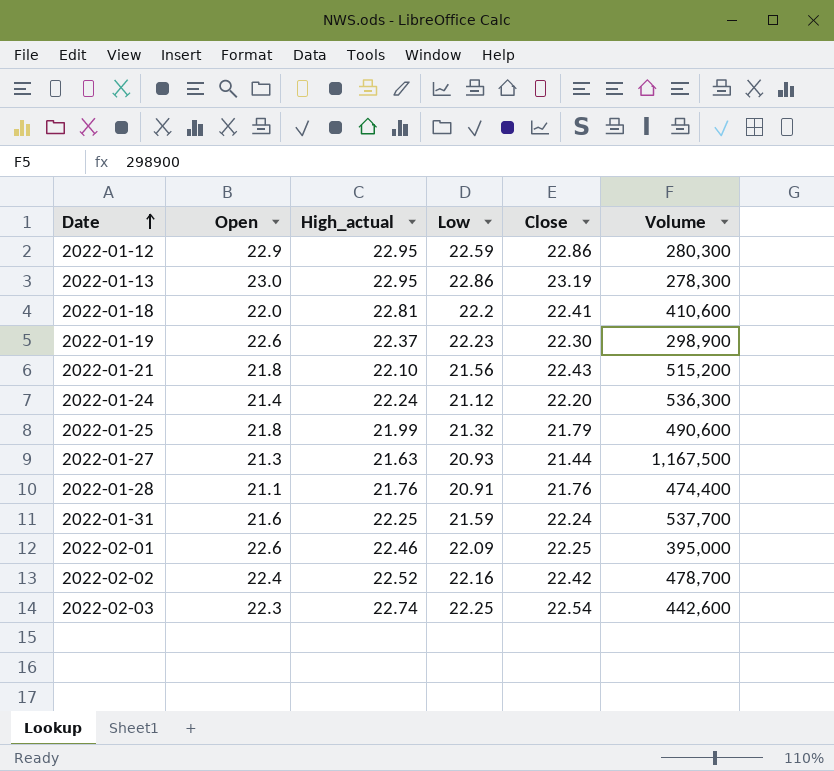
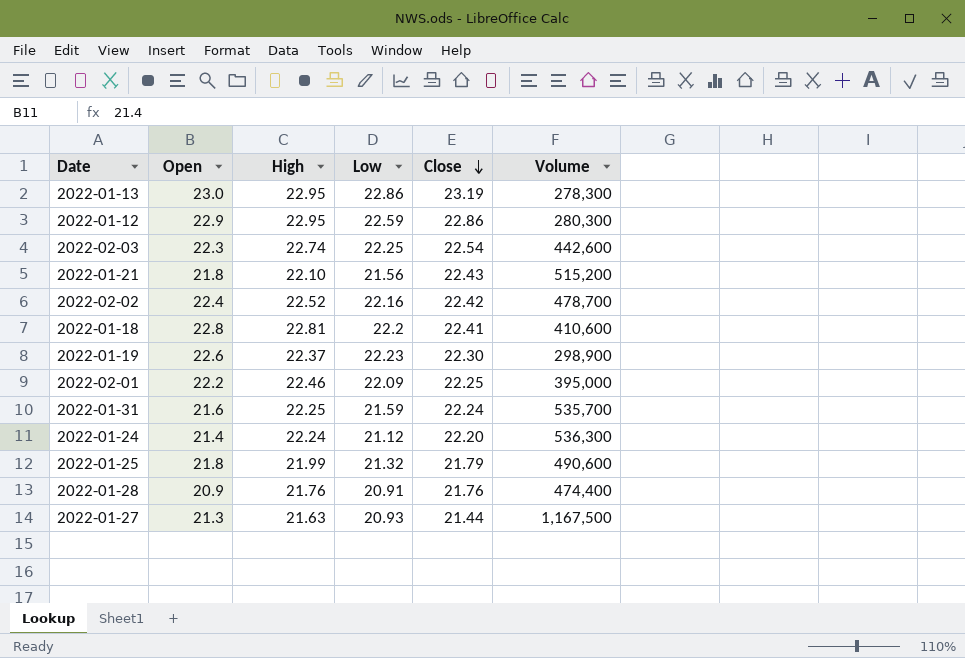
row order: Date ascending -> Close descending
column name: High_actual -> High
2022-01-18 | Open: 22.0 -> 22.8
2022-02-01 | Open: 22.6 -> 22.2
2022-01-31 | Volume: 537,700 -> 535,700
2022-01-28 | Open: 21.1 -> 20.9

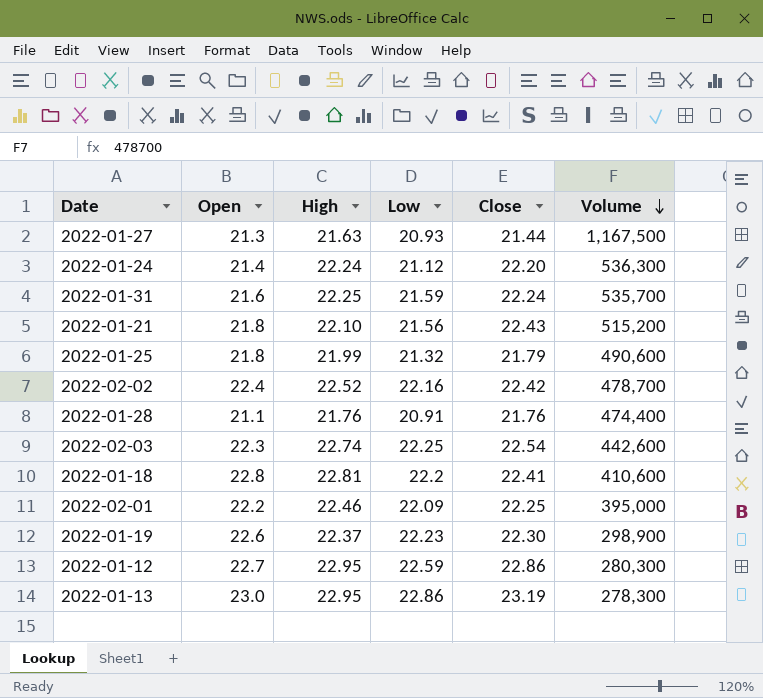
row order: Close descending -> Volume descending
2022-01-28 | Open: 20.9 -> 21.1
2022-01-12 | Open: 22.9 -> 22.7

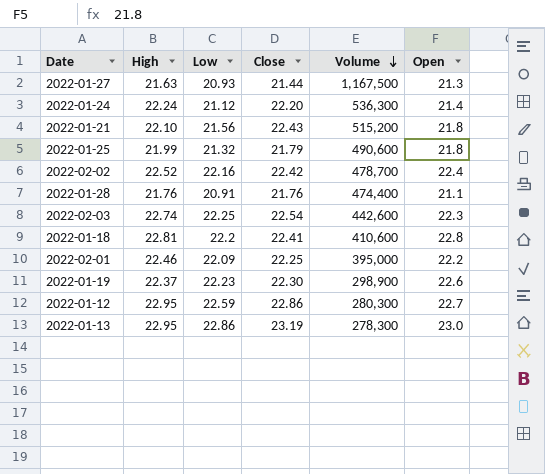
column Open | position: 2 -> 6
row 2022-01-31: 21.6 | 22.25 | 21.59 | 22.24 | 535,700 -> none

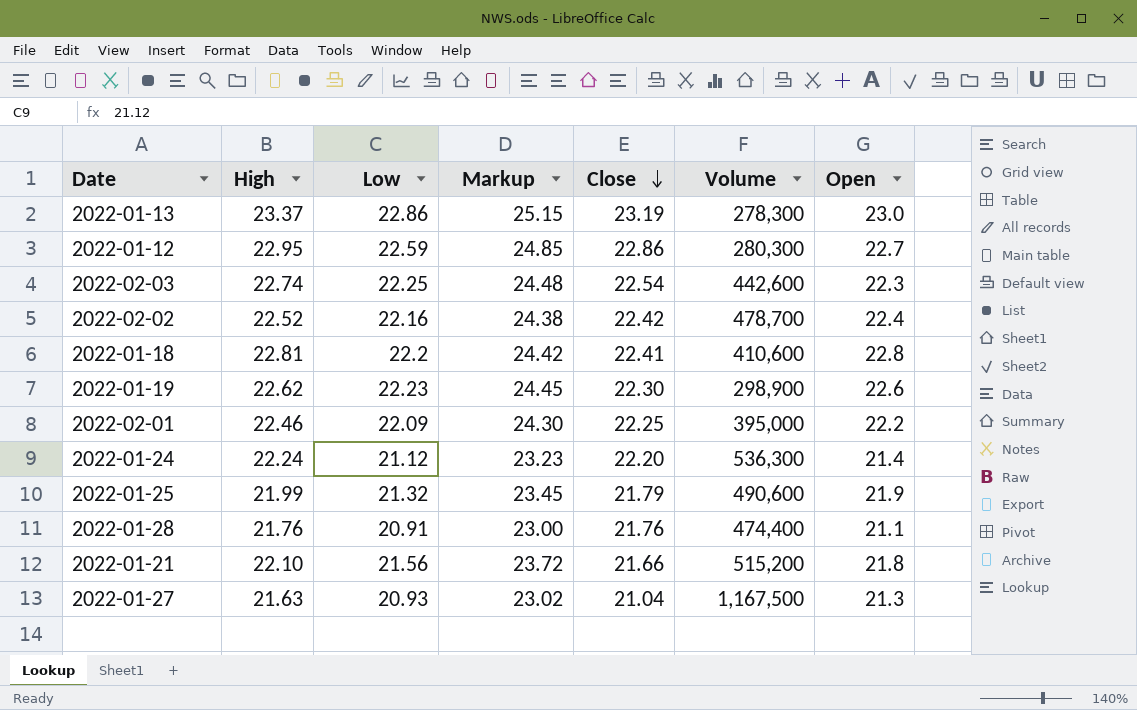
row order: Volume descending -> Close descending
column Markup | formula: none -> [Low] * 1.1
2022-01-13 | High: 22.95 -> 23.37
2022-01-19 | High: 22.37 -> 22.62
2022-01-25 | Open: 21.8 -> 21.9
2022-01-21 | Close: 22.43 -> 21.66
2022-01-27 | Close: 21.44 -> 21.04

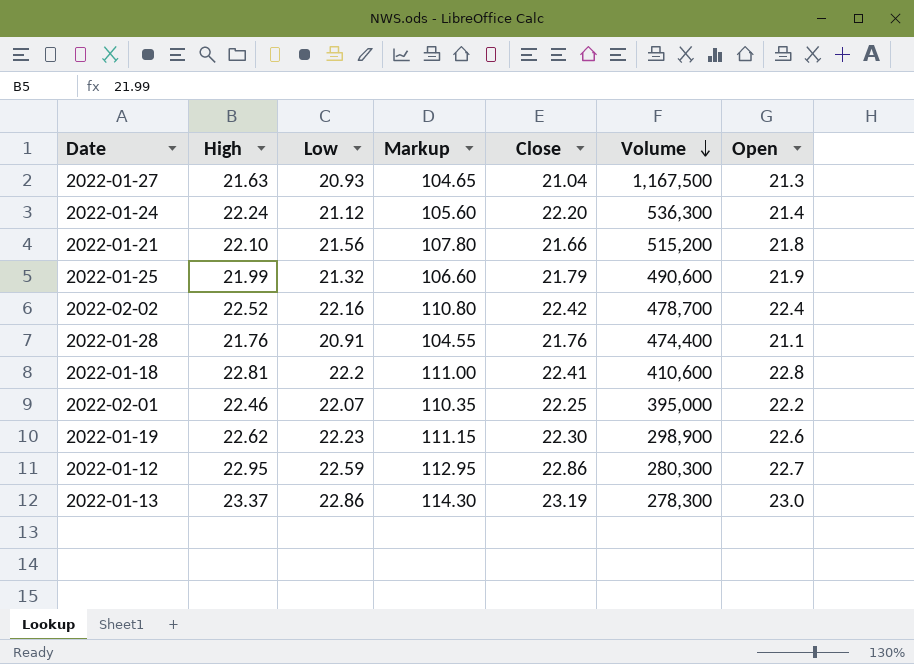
row order: Close descending -> Volume descending
column Markup | formula: [Low] * 1.1 -> [Low] * 5
row 2022-02-03: 22.74 | 22.25 | 24.48 | 22.54 | 442,600 | 22.3 -> none
2022-02-01 | Low: 22.09 -> 22.07

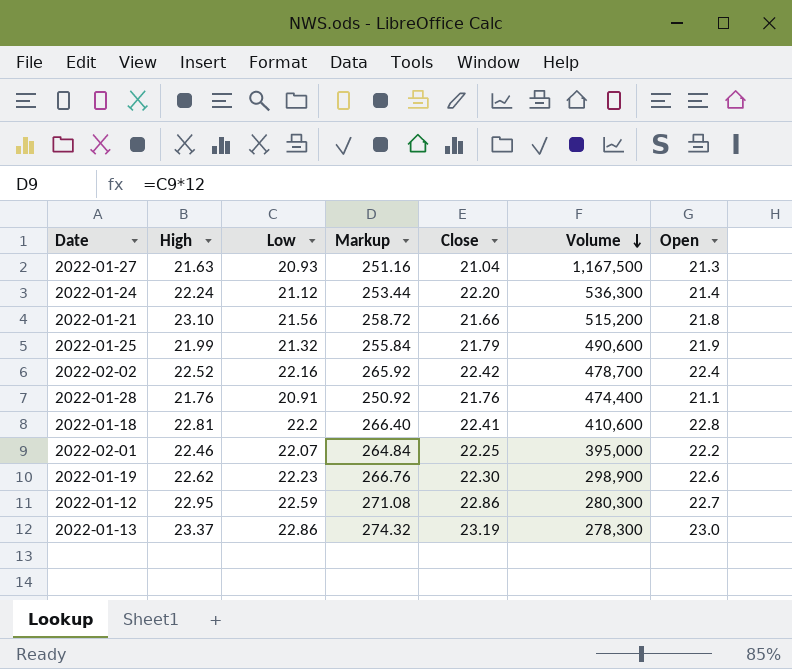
column Markup | formula: [Low] * 5 -> [Low] * 12
2022-01-21 | High: 22.10 -> 23.10

